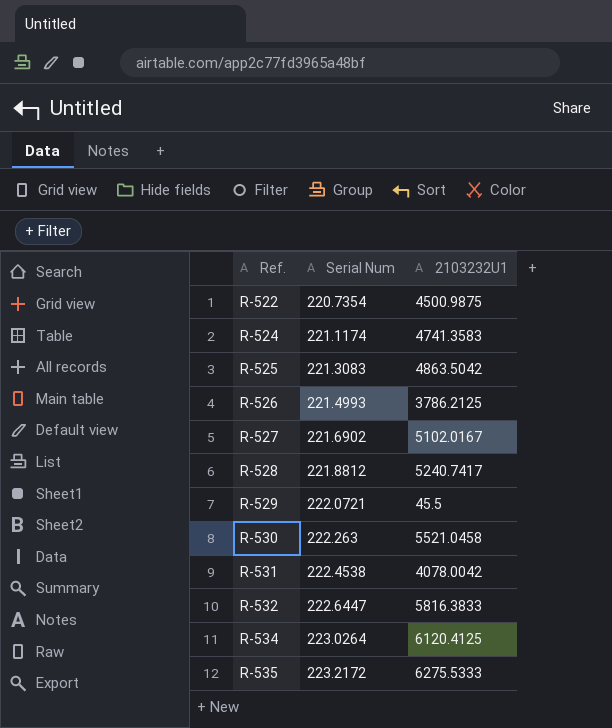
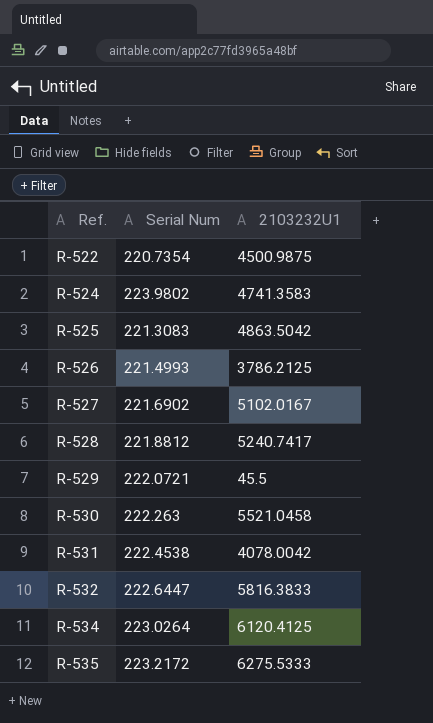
R-524 | Serial Num: 221.1174 -> 223.9802

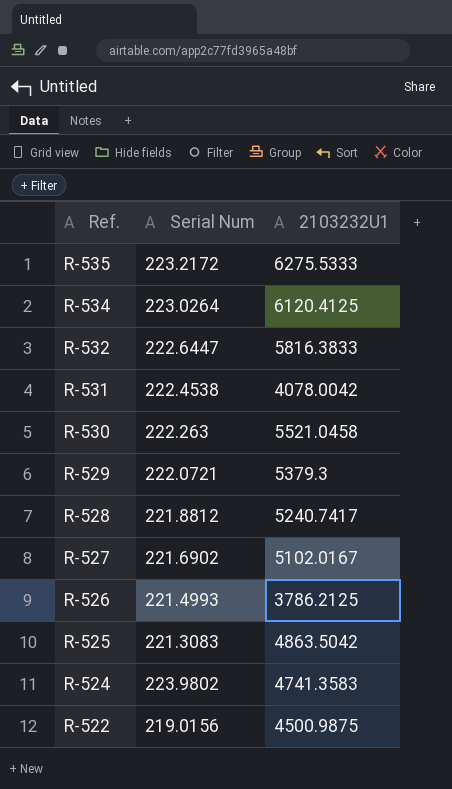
row order: Ref. ascending -> Ref. descending
R-529 | 2103232U1: 45.5 -> 5379.3
R-522 | Serial Num: 220.7354 -> 219.0156

